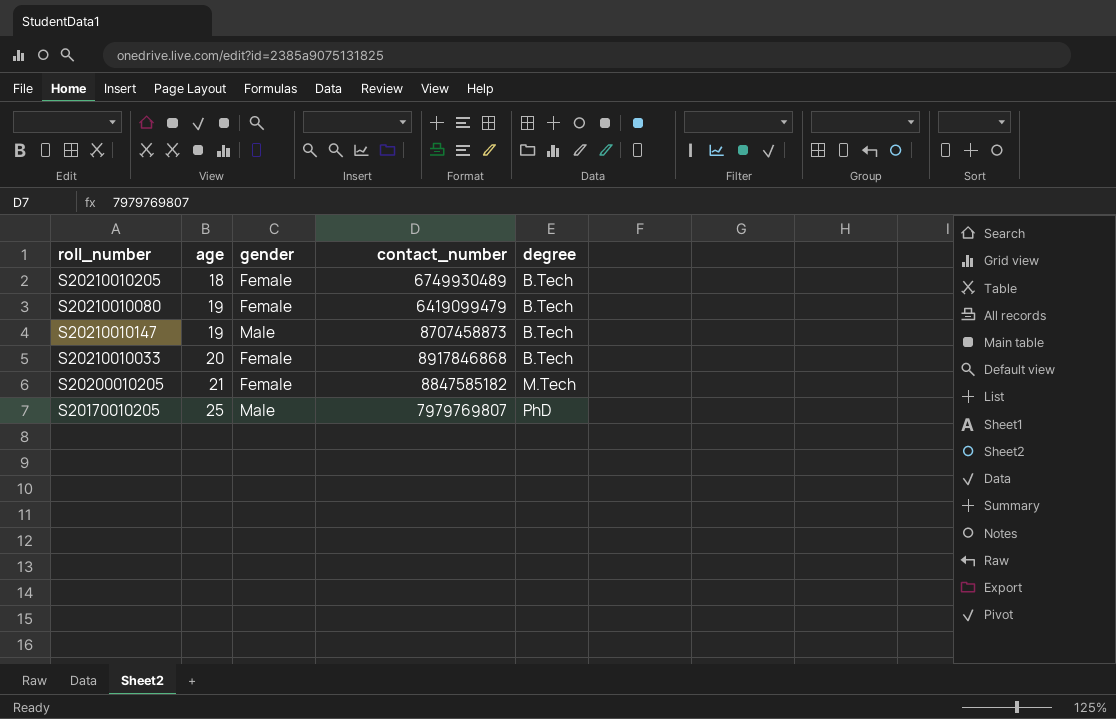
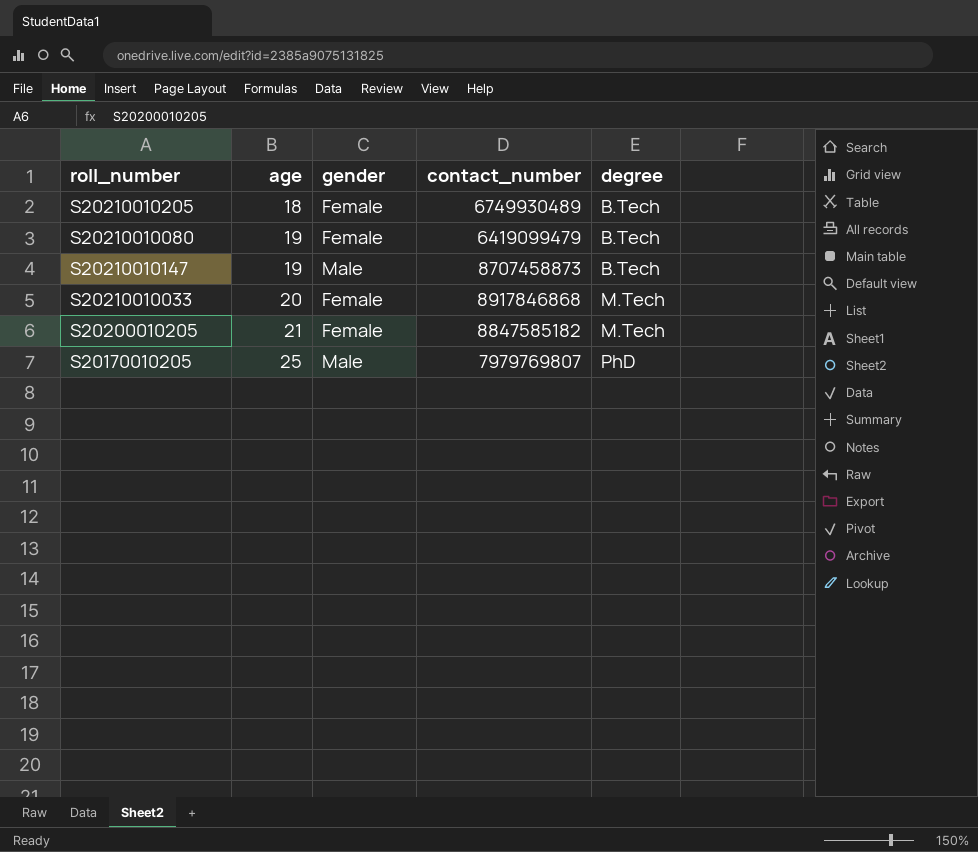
S20210010033 | degree: B.Tech -> M.Tech

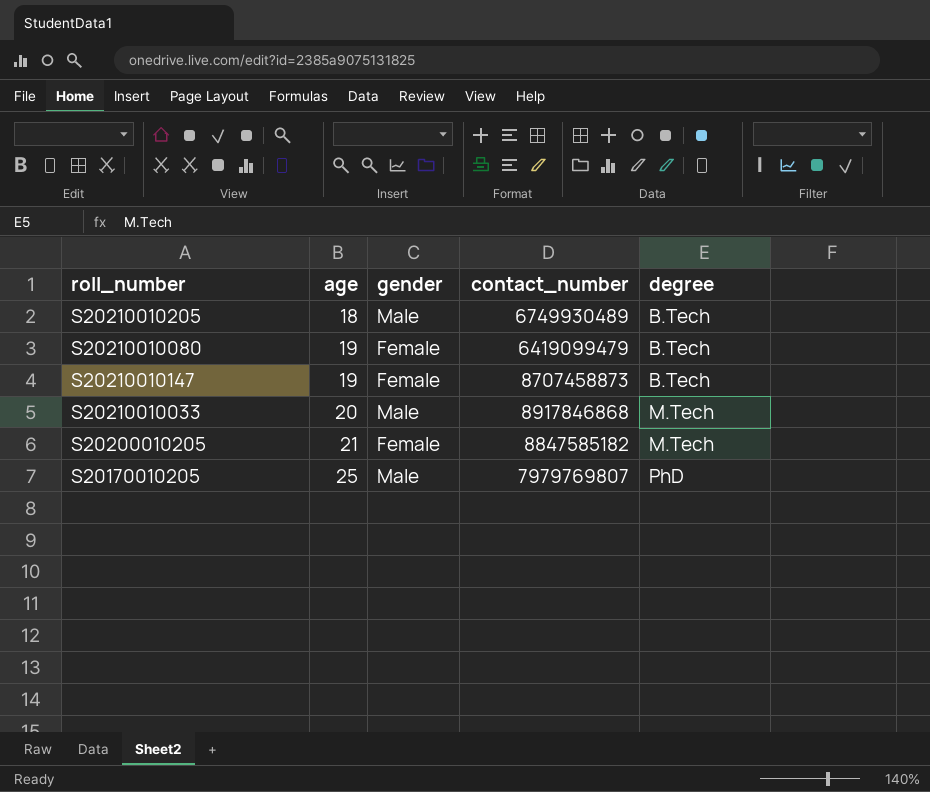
S20210010205 | gender: Female -> Male
S20210010147 | gender: Male -> Female
S20210010033 | gender: Female -> Male

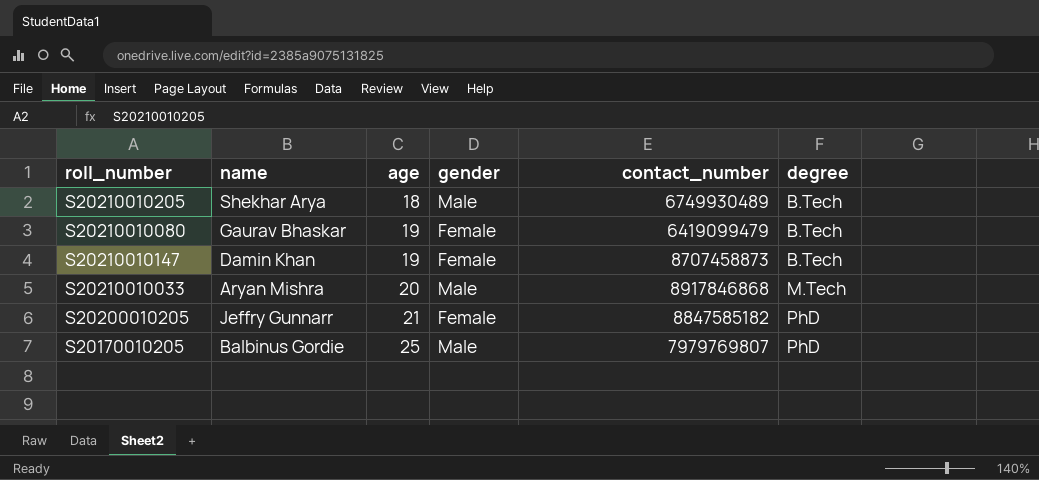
column name | position: none -> 2
S20200010205 | degree: M.Tech -> PhD

